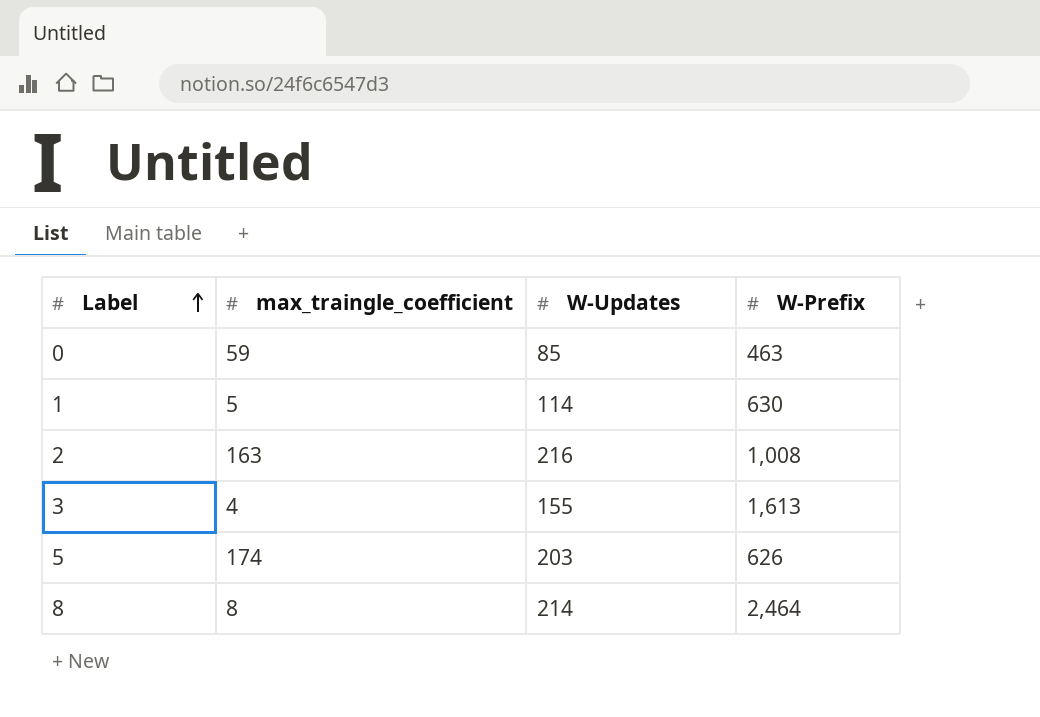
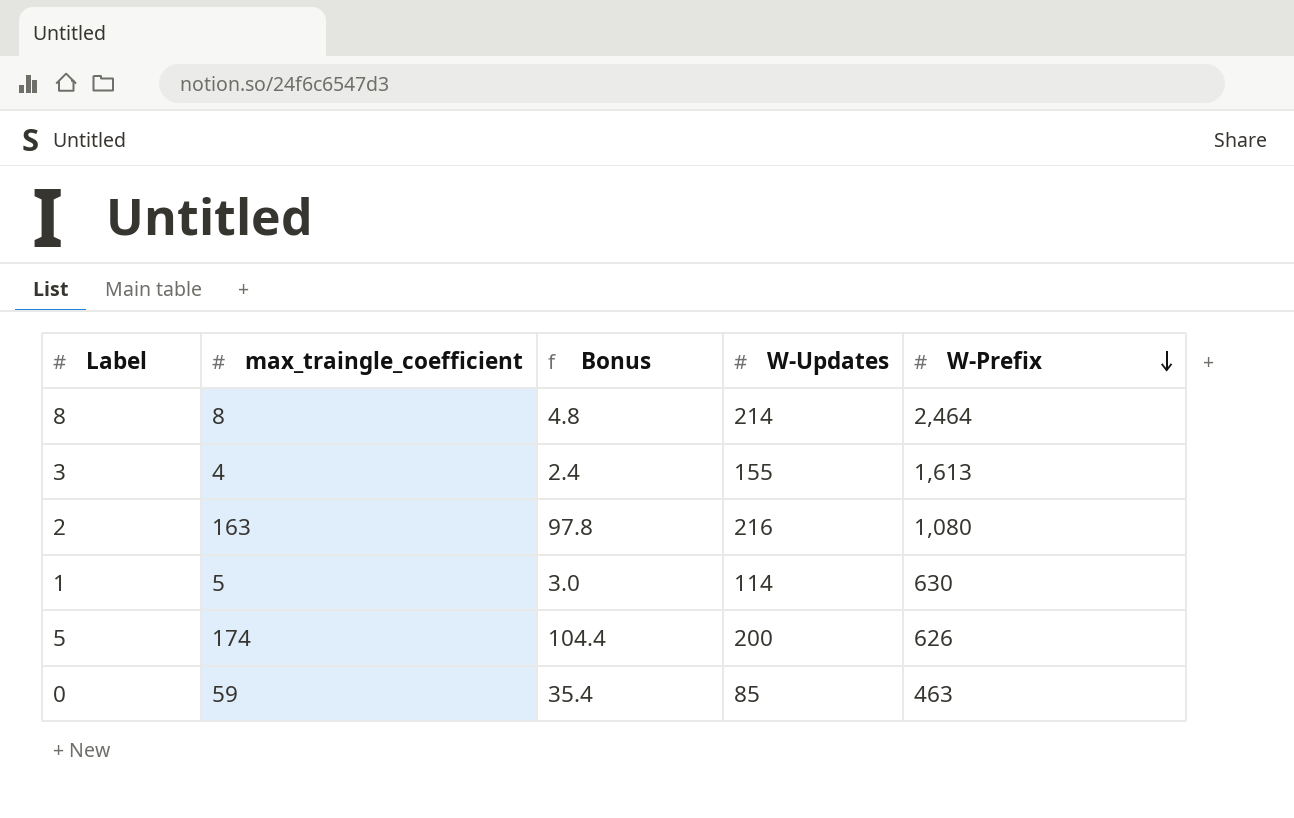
row order: Label ascending -> W-Prefix descending
column Bonus | formula: none -> [max_traingle_coefficient] * 0.6
2 | W-Prefix: 1,008 -> 1,080
5 | W-Updates: 203 -> 200

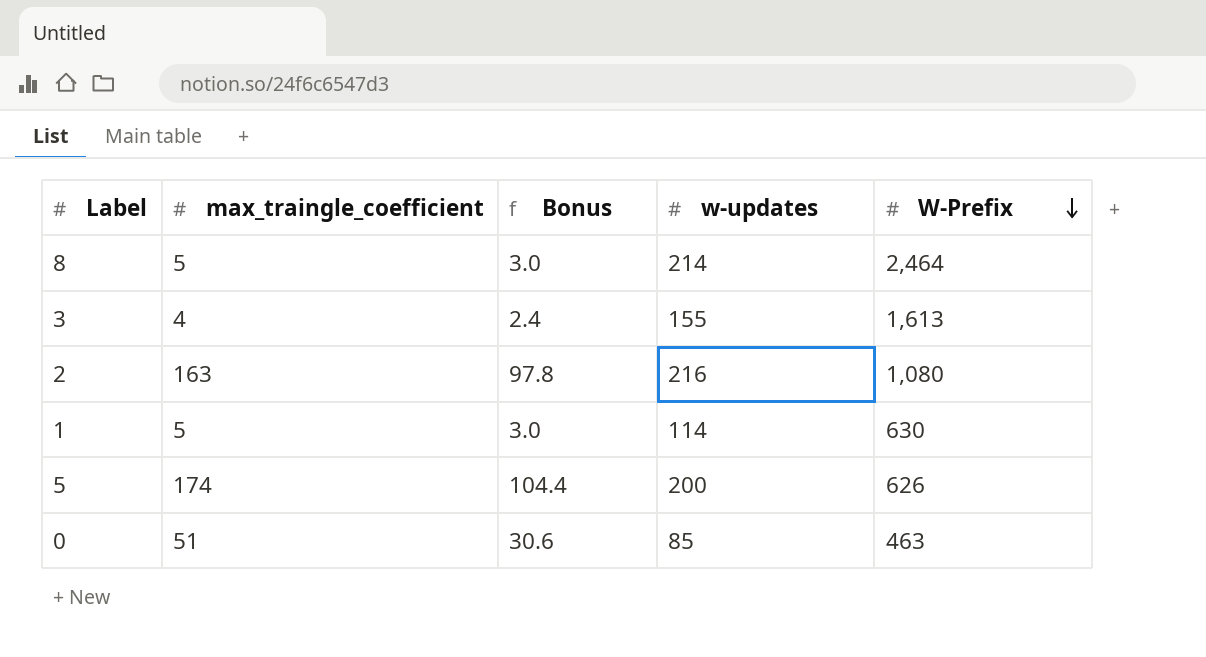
column name: W-Updates -> w-updates
8 | max_traingle_coefficient: 8 -> 5
8 | Bonus: 4.8 -> 3.0
0 | max_traingle_coefficient: 59 -> 51
0 | Bonus: 35.4 -> 30.6

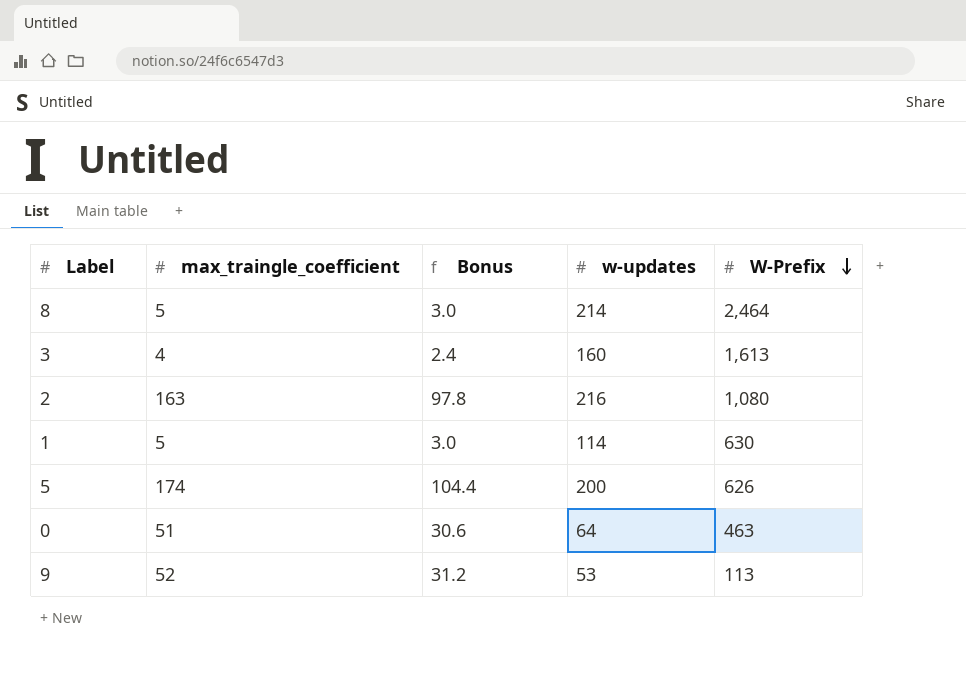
3 | w-updates: 155 -> 160
0 | w-updates: 85 -> 64
row 9: none -> 52 | 31.2 | 53 | 113

